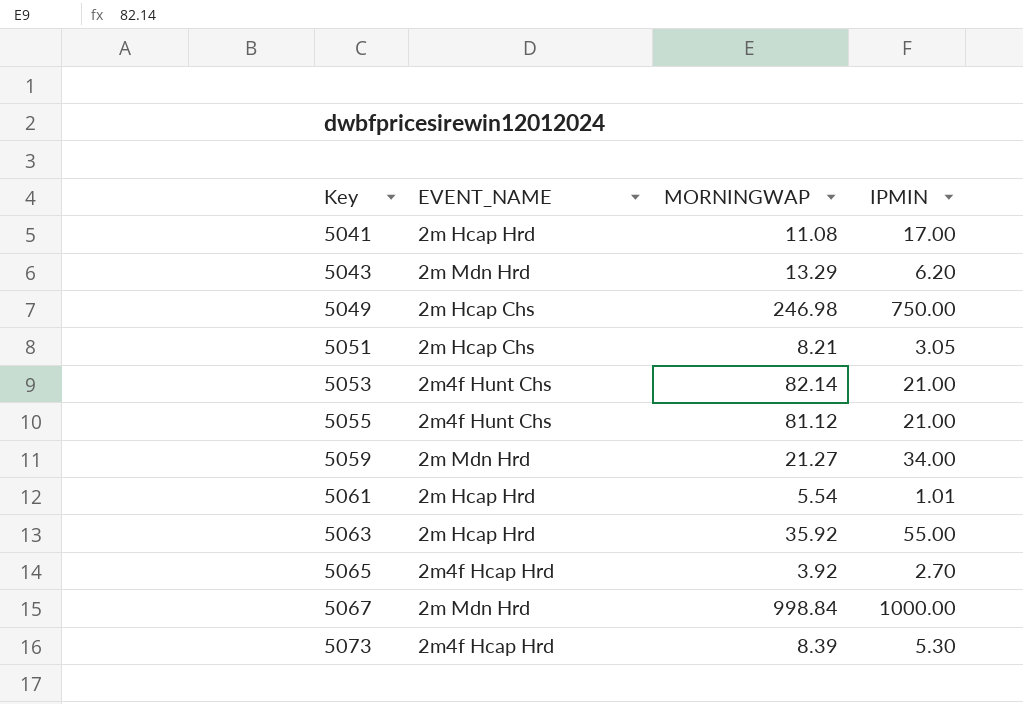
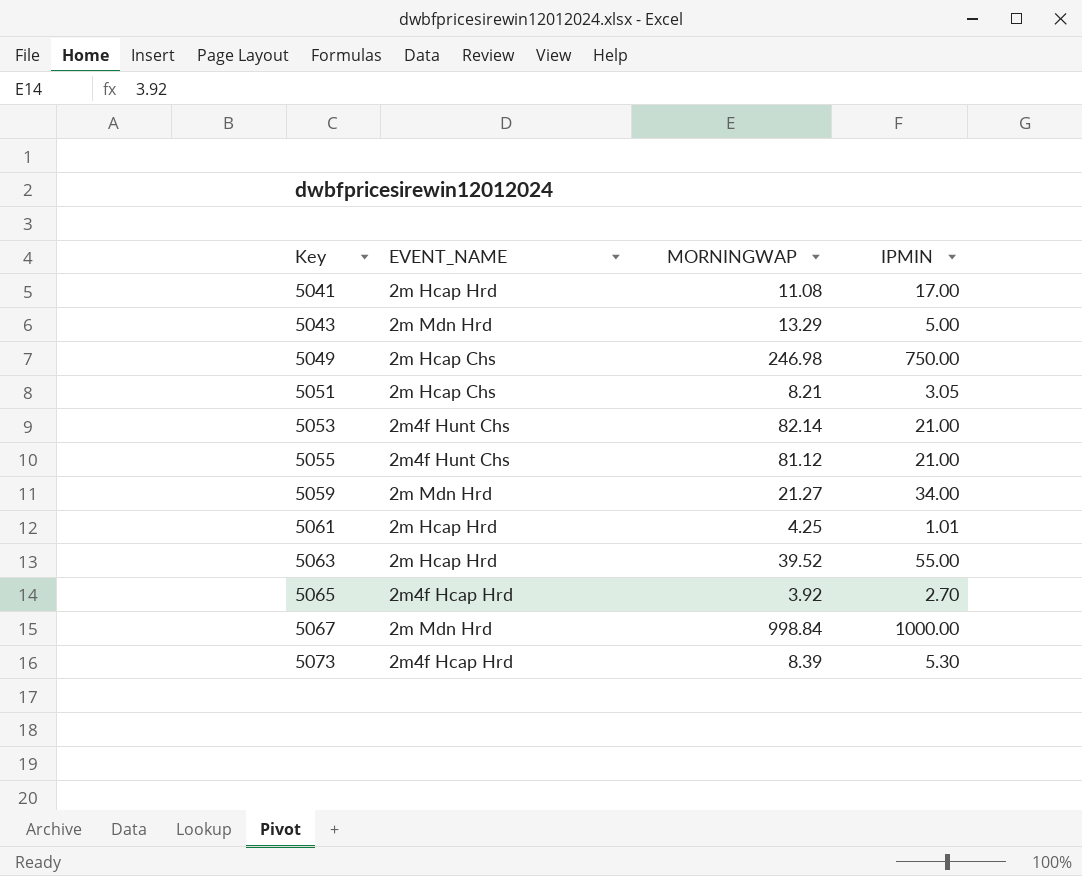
5043 | IPMIN: 6.20 -> 5.00
5061 | MORNINGWAP: 5.54 -> 4.25
5063 | MORNINGWAP: 35.92 -> 39.52

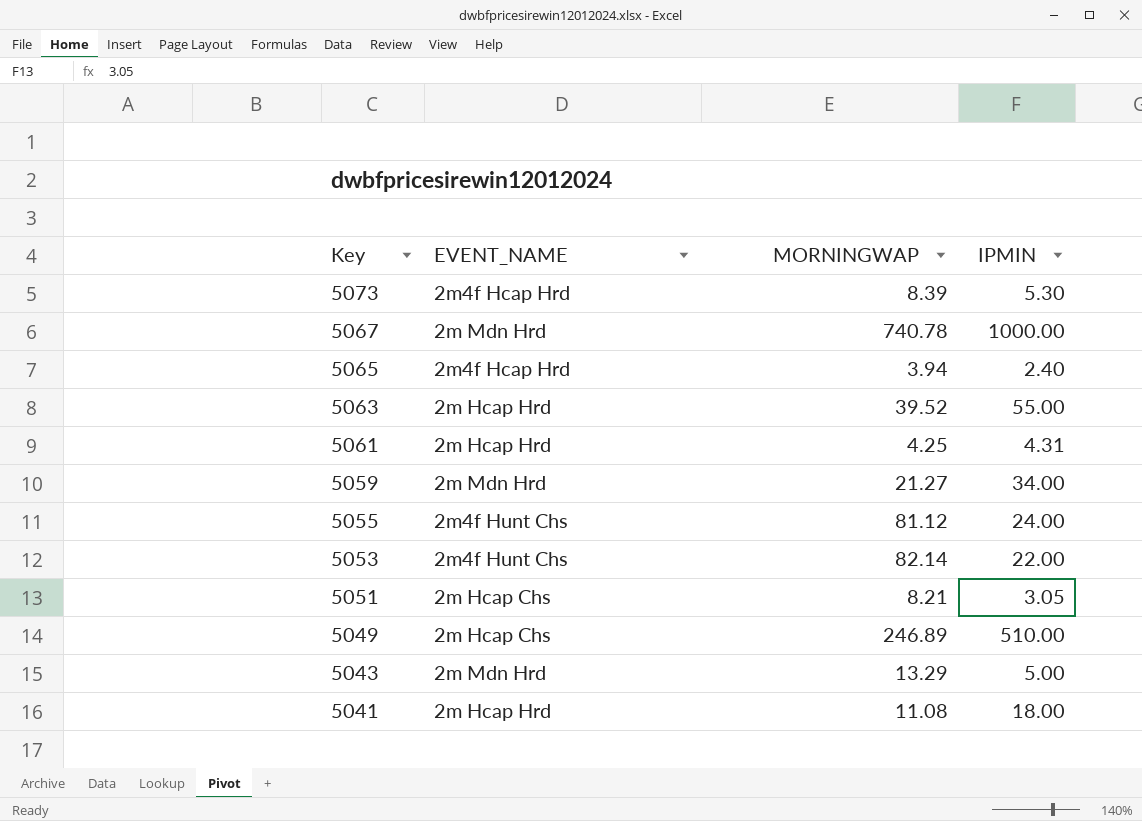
row order: Key ascending -> Key descending
5067 | MORNINGWAP: 998.84 -> 740.78
5065 | MORNINGWAP: 3.92 -> 3.94
5065 | IPMIN: 2.70 -> 2.40
5061 | IPMIN: 1.01 -> 4.31
5055 | IPMIN: 21.00 -> 24.00
5053 | IPMIN: 21.00 -> 22.00
5049 | MORNINGWAP: 246.98 -> 246.89
5049 | IPMIN: 750.00 -> 510.00
5041 | IPMIN: 17.00 -> 18.00

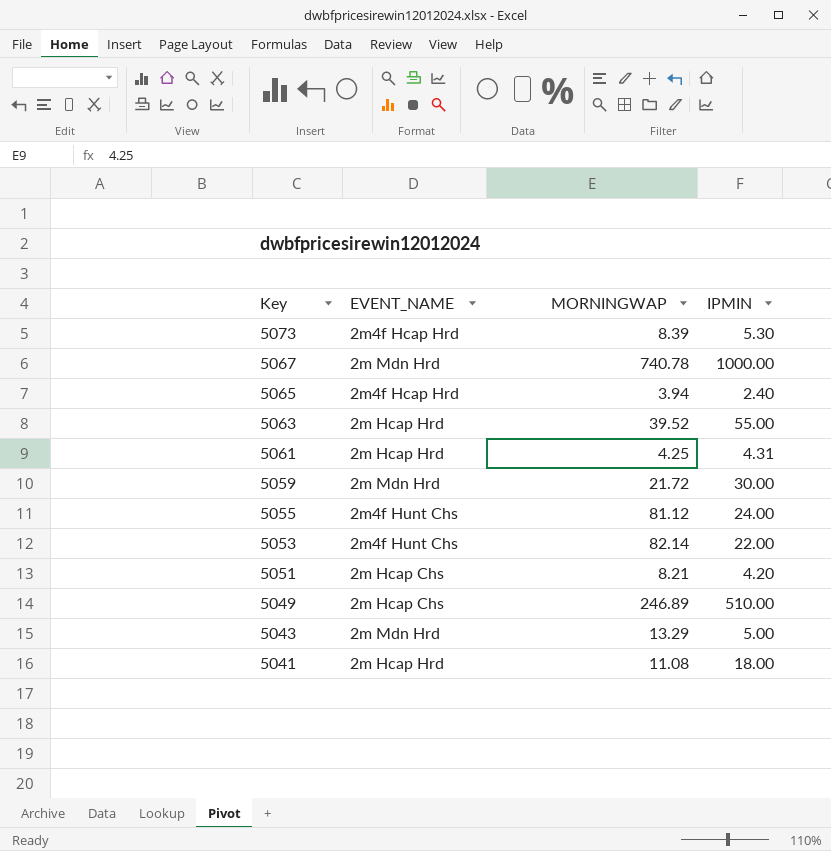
5059 | MORNINGWAP: 21.27 -> 21.72
5059 | IPMIN: 34.00 -> 30.00
5051 | IPMIN: 3.05 -> 4.20

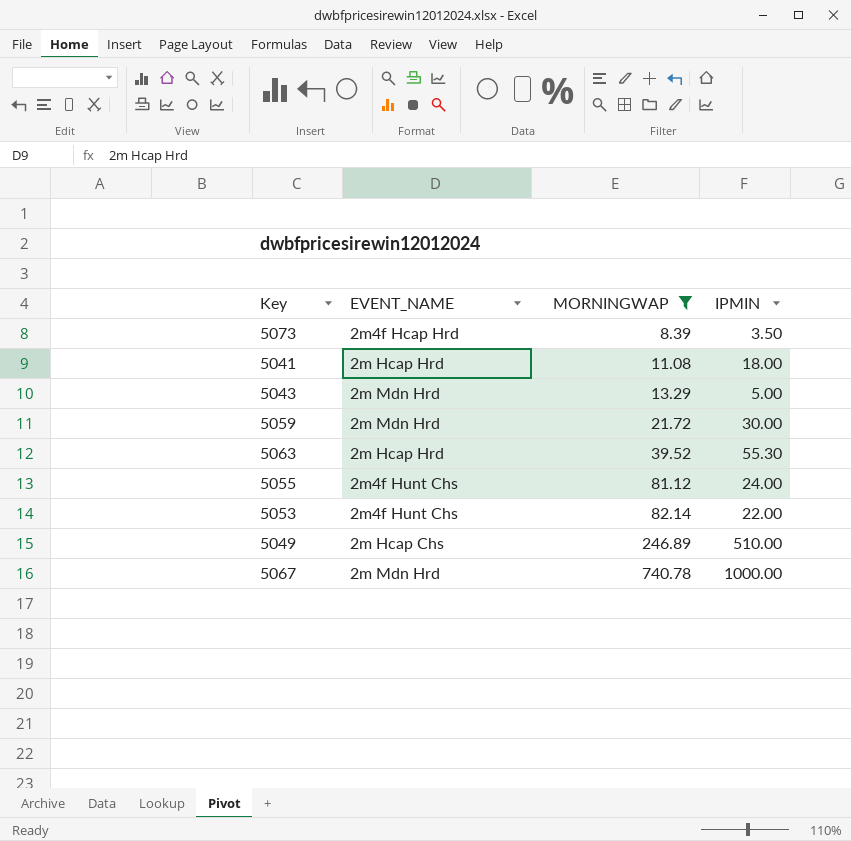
filter: none -> MORNINGWAP >= 8.39
row order: Key descending -> MORNINGWAP ascending
5073 | IPMIN: 5.30 -> 3.50
5063 | IPMIN: 55.00 -> 55.30

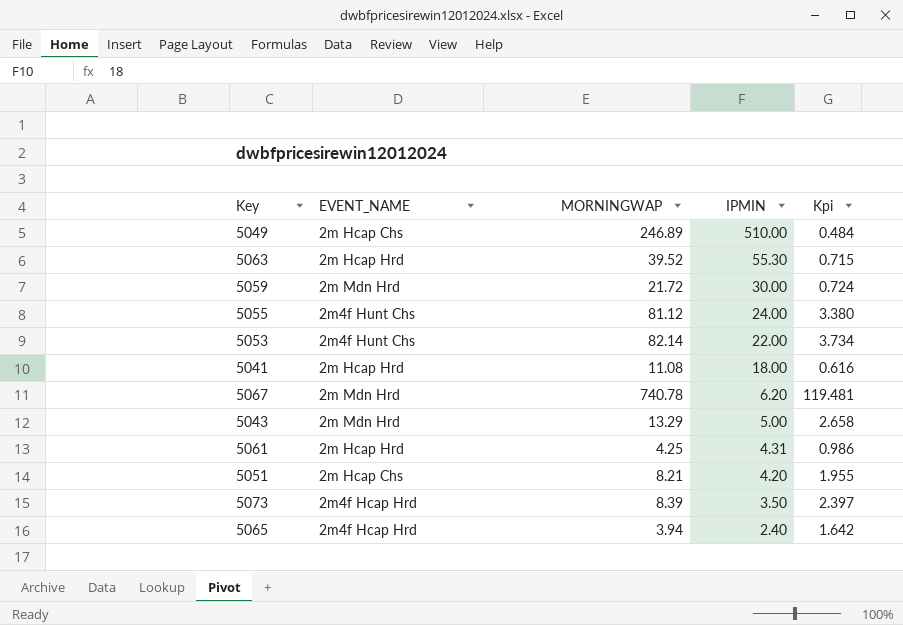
filter: MORNINGWAP >= 8.39 -> none
row order: MORNINGWAP ascending -> IPMIN descending
column Kpi | formula: none -> [MORNINGWAP] / [IPMIN]
5067 | IPMIN: 1000.00 -> 6.20

